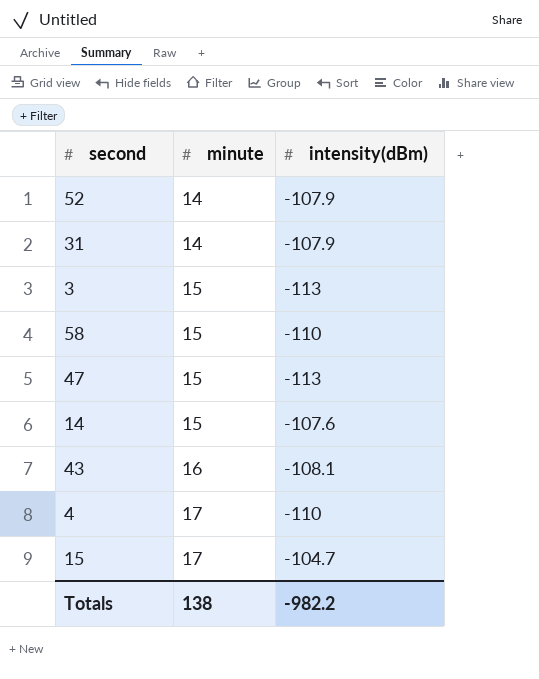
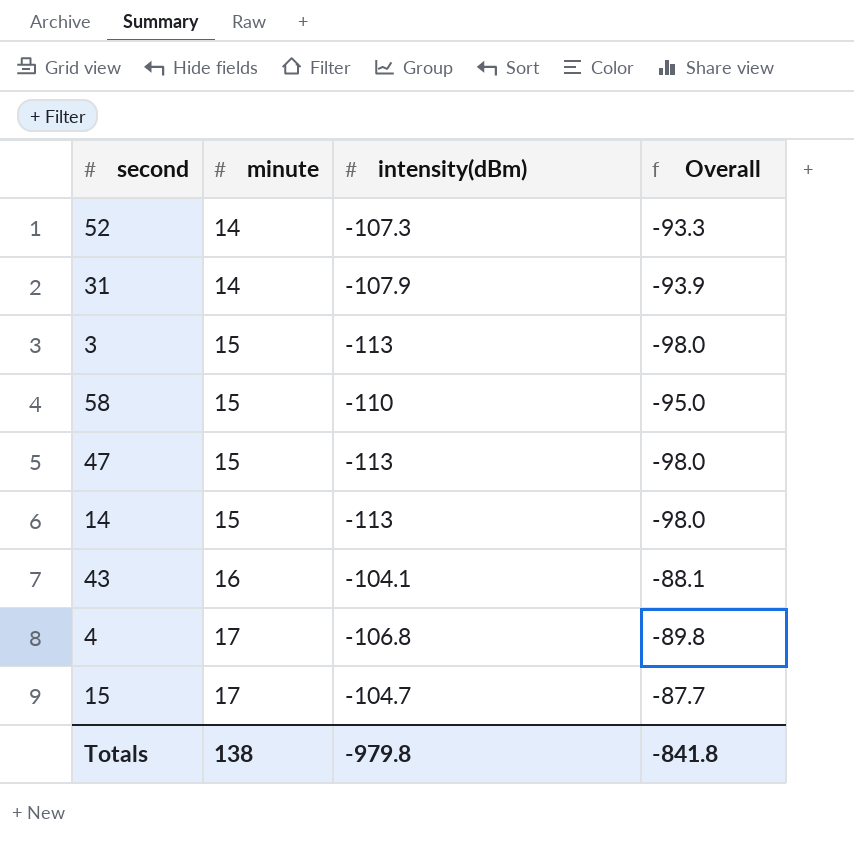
column Overall | formula: none -> [minute] + [intensity(dBm)]
52 | intensity(dBm): -107.9 -> -107.3
14 | intensity(dBm): -107.6 -> -113
43 | intensity(dBm): -108.1 -> -104.1
4 | intensity(dBm): -110 -> -106.8
Totals | intensity(dBm): -982.2 -> -979.8

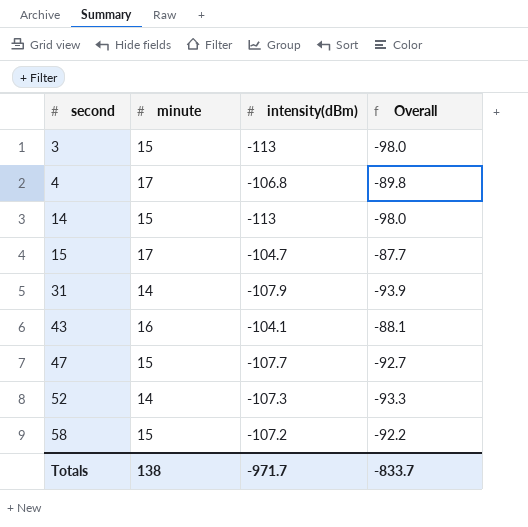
row order: minute ascending -> second ascending
47 | intensity(dBm): -113 -> -107.7
47 | Overall: -98.0 -> -92.7
58 | intensity(dBm): -110 -> -107.2
58 | Overall: -95.0 -> -92.2
Totals | intensity(dBm): -979.8 -> -971.7
Totals | Overall: -841.8 -> -833.7

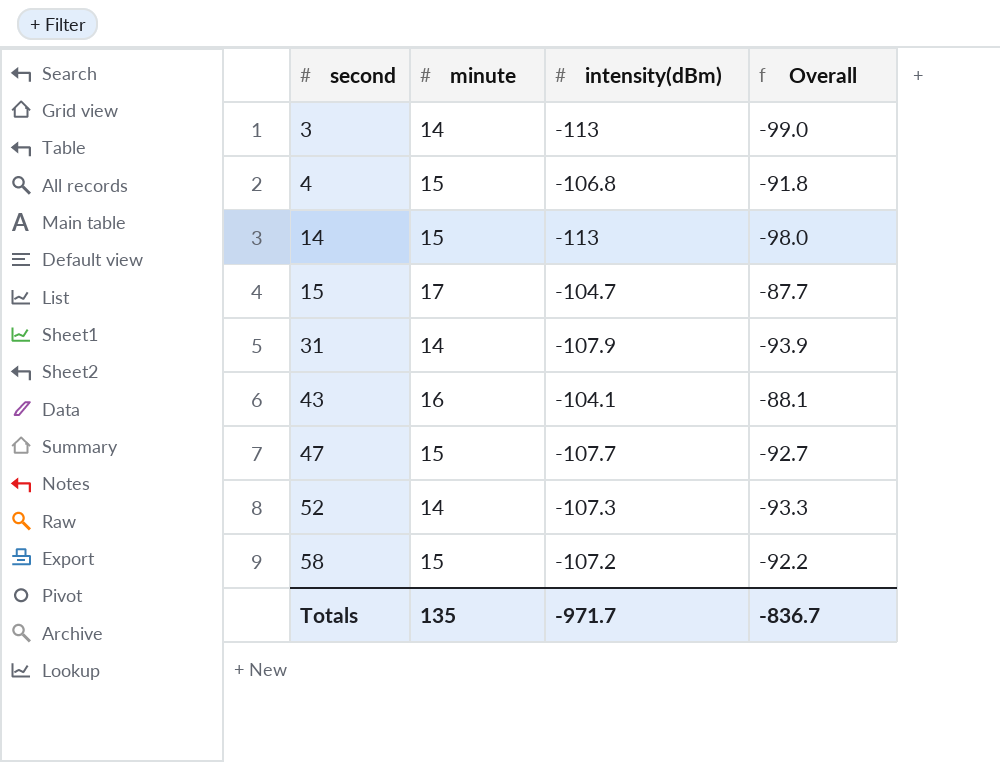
3 | minute: 15 -> 14
3 | Overall: -98.0 -> -99.0
4 | minute: 17 -> 15
4 | Overall: -89.8 -> -91.8
Totals | minute: 138 -> 135
Totals | Overall: -833.7 -> -836.7

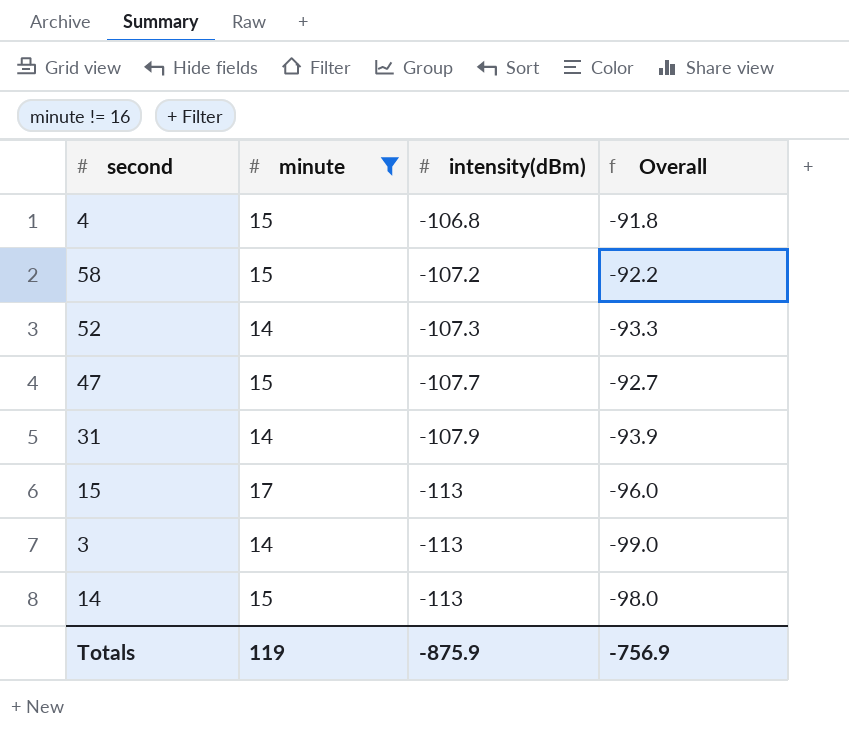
filter: none -> minute != 16
row order: second ascending -> intensity(dBm) descending
15 | intensity(dBm): -104.7 -> -113
15 | Overall: -87.7 -> -96.0
Totals | minute: 135 -> 119
Totals | intensity(dBm): -971.7 -> -875.9
Totals | Overall: -836.7 -> -756.9

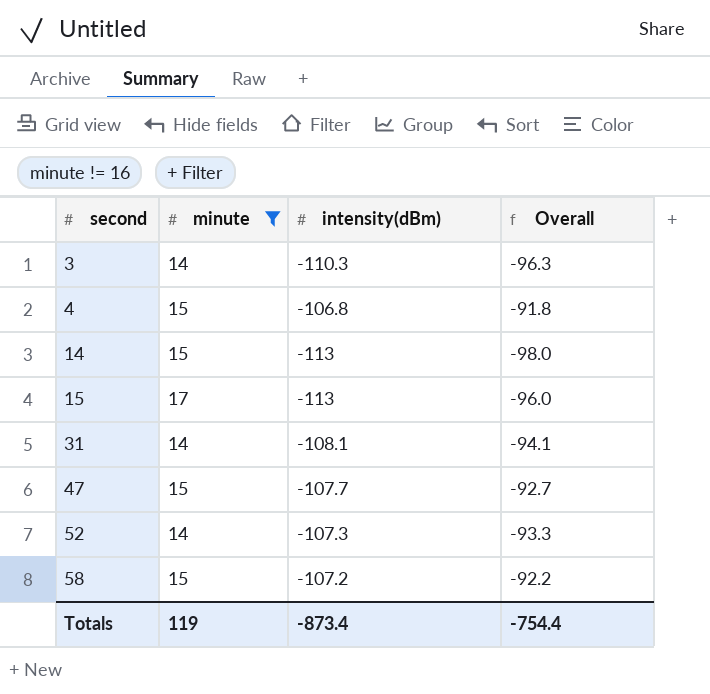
row order: intensity(dBm) descending -> second ascending
3 | intensity(dBm): -113 -> -110.3
3 | Overall: -99.0 -> -96.3
31 | intensity(dBm): -107.9 -> -108.1
31 | Overall: -93.9 -> -94.1
Totals | intensity(dBm): -875.9 -> -873.4
Totals | Overall: -756.9 -> -754.4

